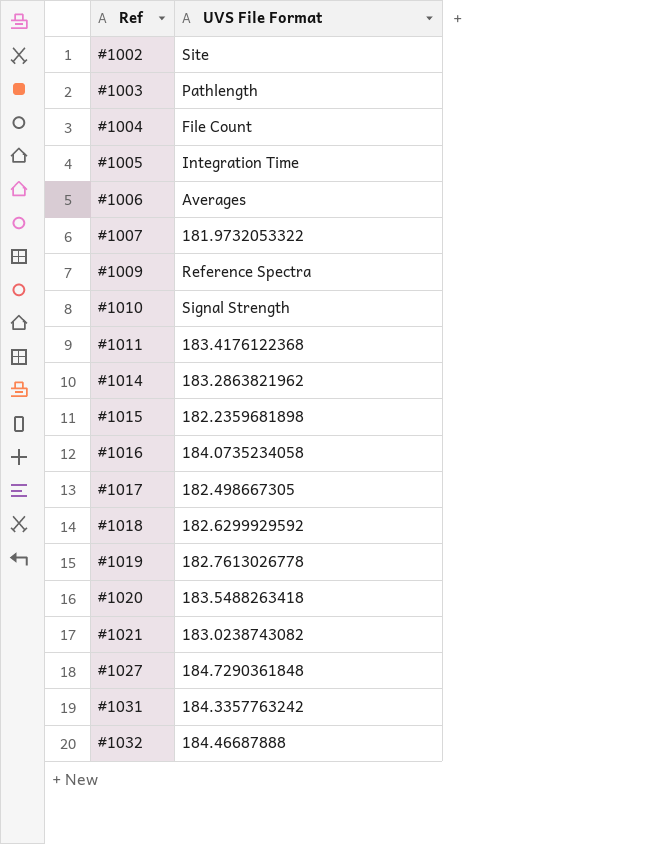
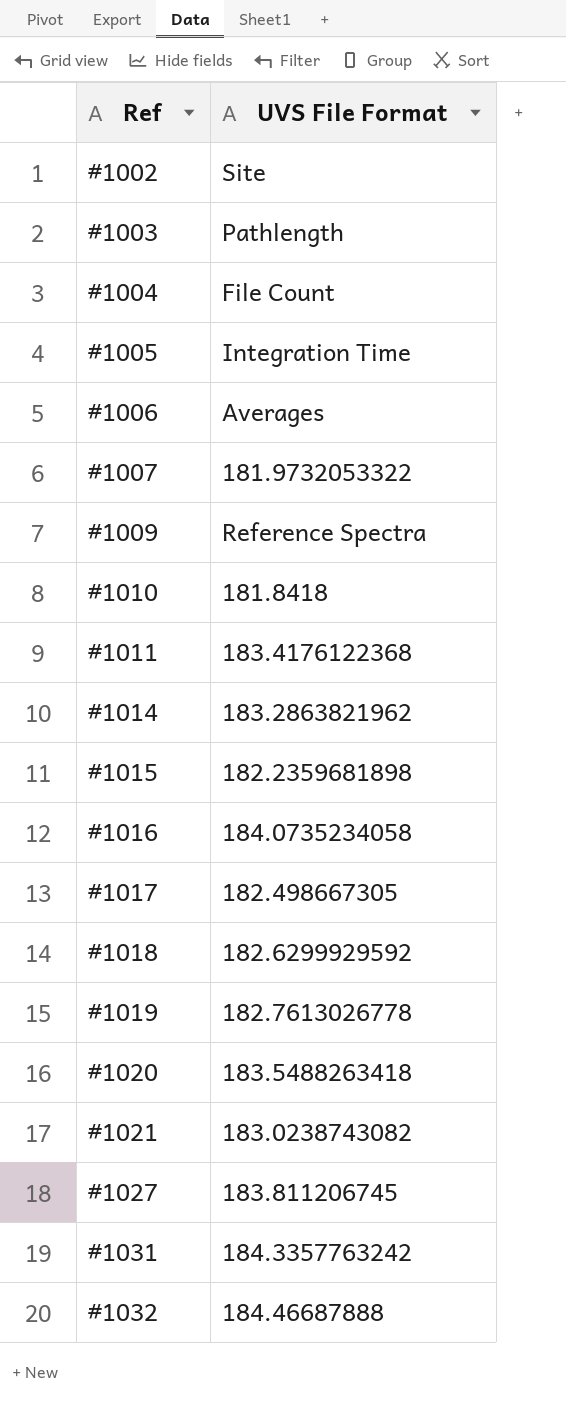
#1010 | UVS File Format: Signal Strength -> 181.8418
#1027 | UVS File Format: 184.7290361848 -> 183.811206745

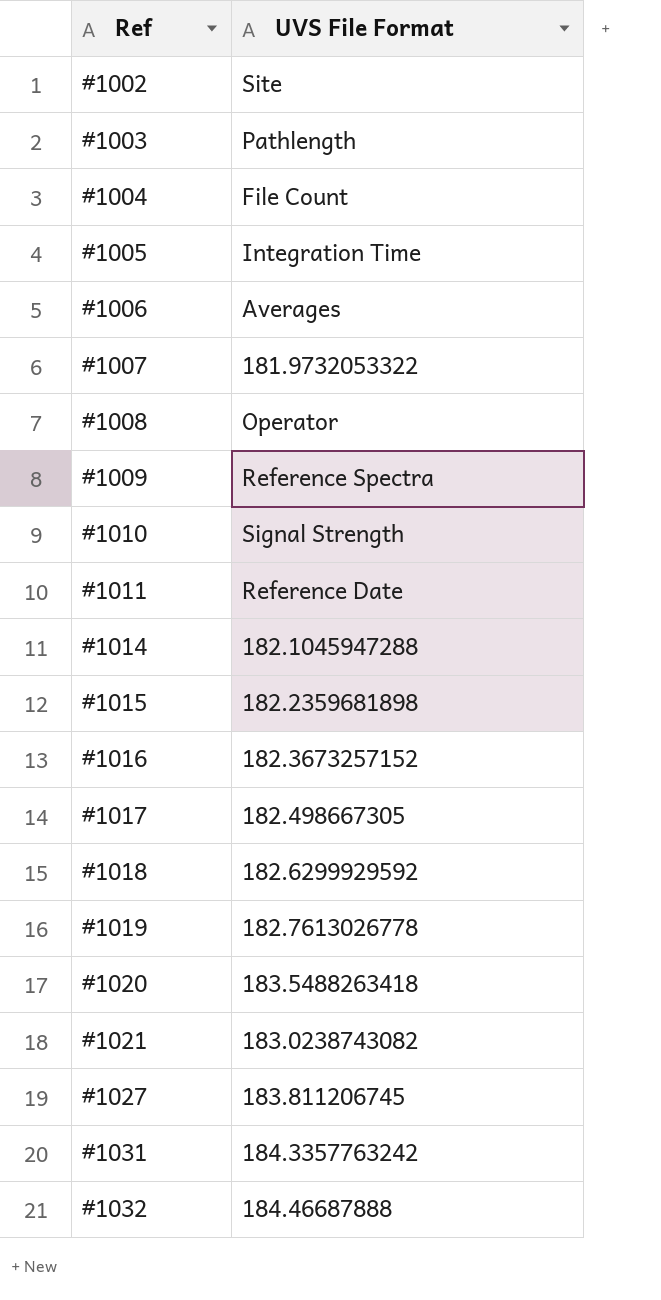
row #1008: none -> Operator
#1010 | UVS File Format: 181.8418 -> Signal Strength
#1011 | UVS File Format: 183.4176122368 -> Reference Date
#1014 | UVS File Format: 183.2863821962 -> 182.1045947288
#1016 | UVS File Format: 184.0735234058 -> 182.3673257152

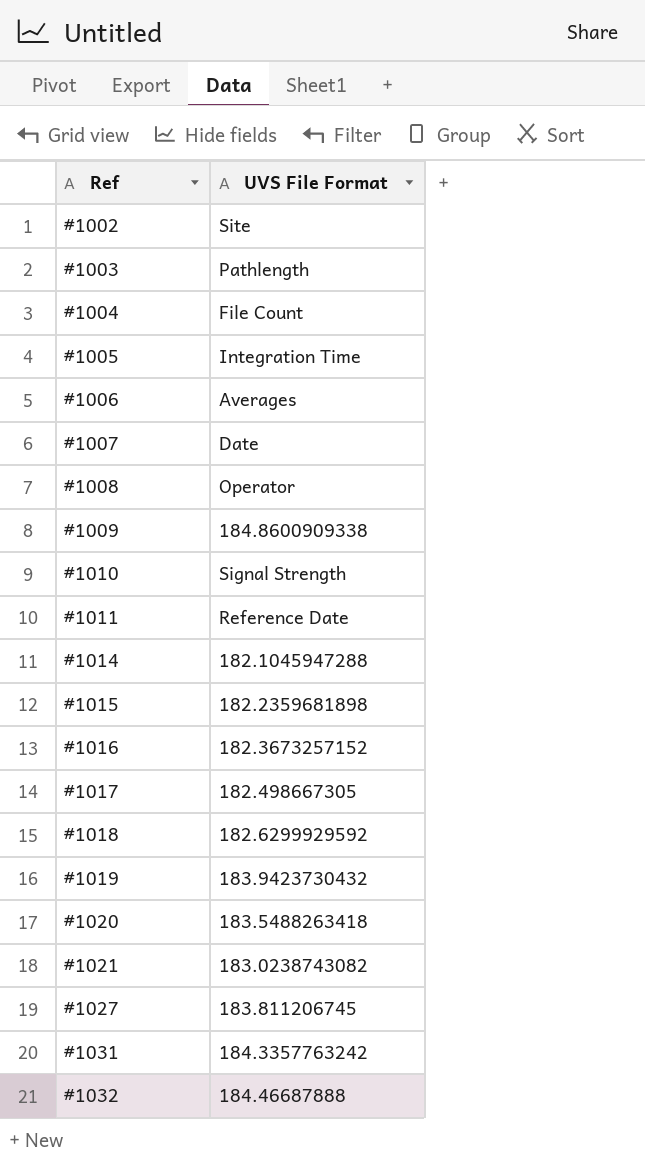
#1007 | UVS File Format: 181.9732053322 -> Date
#1009 | UVS File Format: Reference Spectra -> 184.8600909338
#1019 | UVS File Format: 182.7613026778 -> 183.9423730432

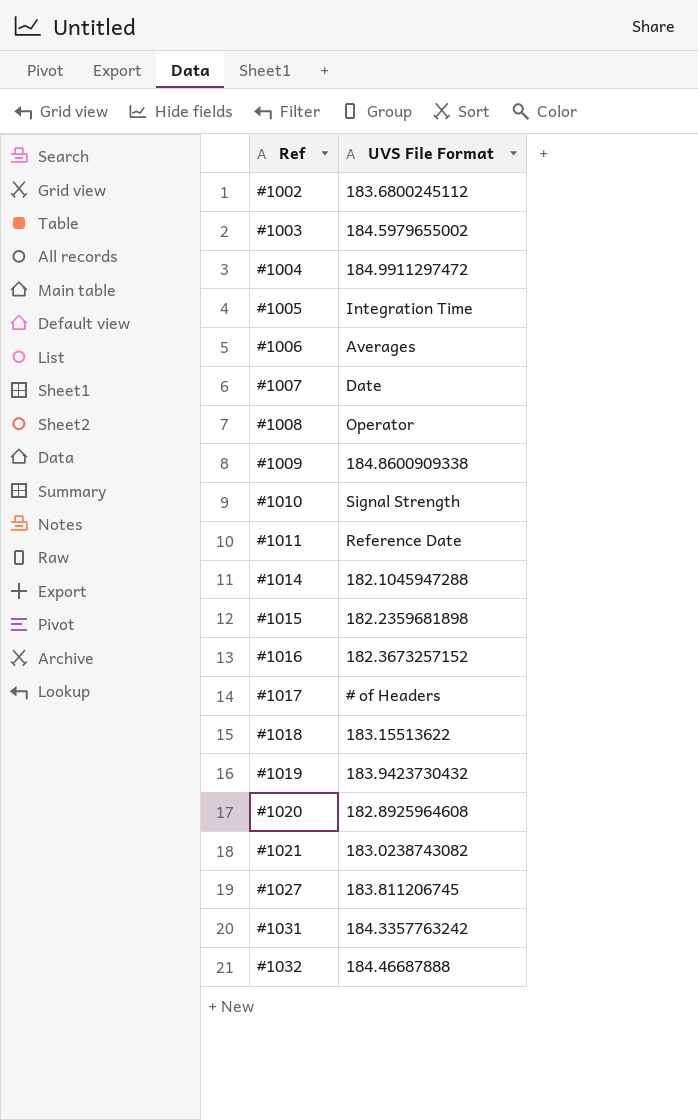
#1002 | UVS File Format: Site -> 183.6800245112
#1003 | UVS File Format: Pathlength -> 184.5979655002
#1004 | UVS File Format: File Count -> 184.9911297472
#1017 | UVS File Format: 182.498667305 -> # of Headers
#1018 | UVS File Format: 182.6299929592 -> 183.15513622
#1020 | UVS File Format: 183.5488263418 -> 182.8925964608

